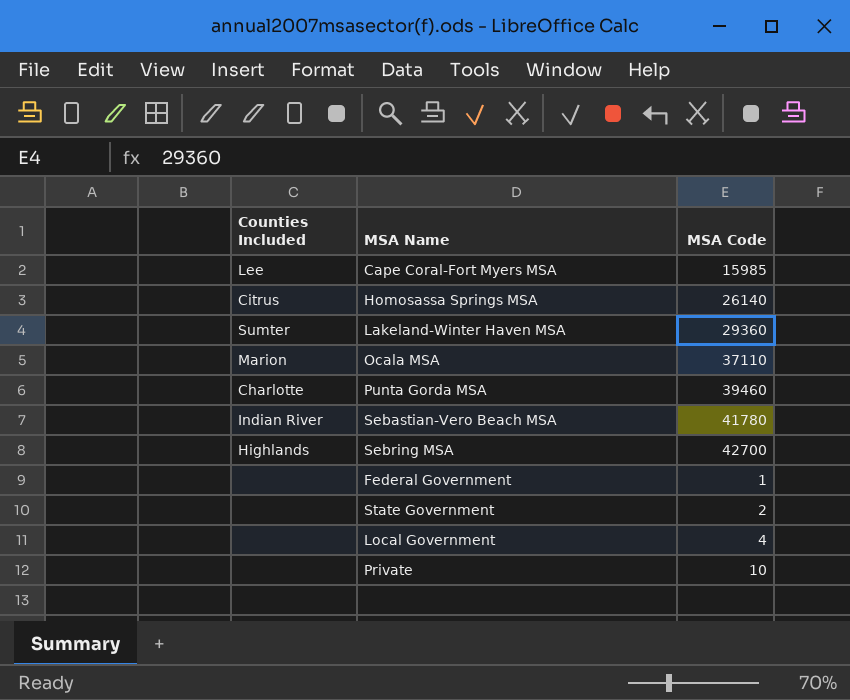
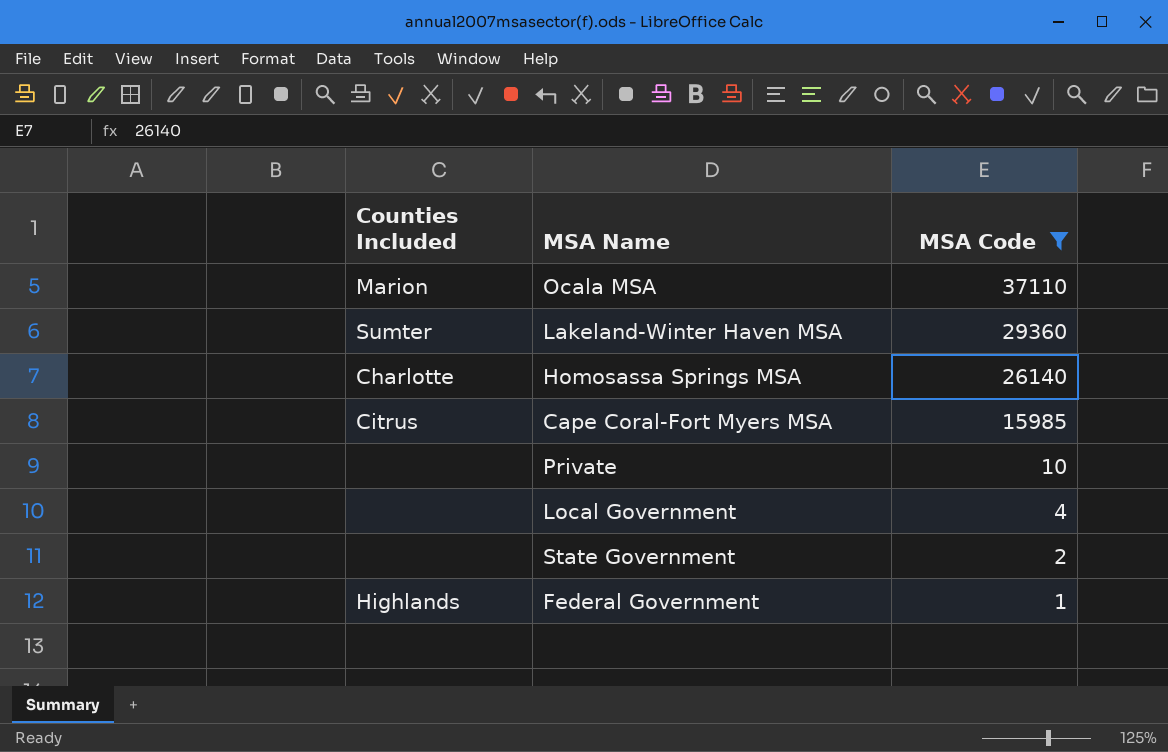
filter: none -> MSA Code <= 37110
row order: none -> MSA Code descending
Homosassa Springs MSA | Counties Included: Citrus -> Charlotte
Cape Coral-Fort Myers MSA | Counties Included: Lee -> Citrus
Federal Government | Counties Included: none -> Highlands

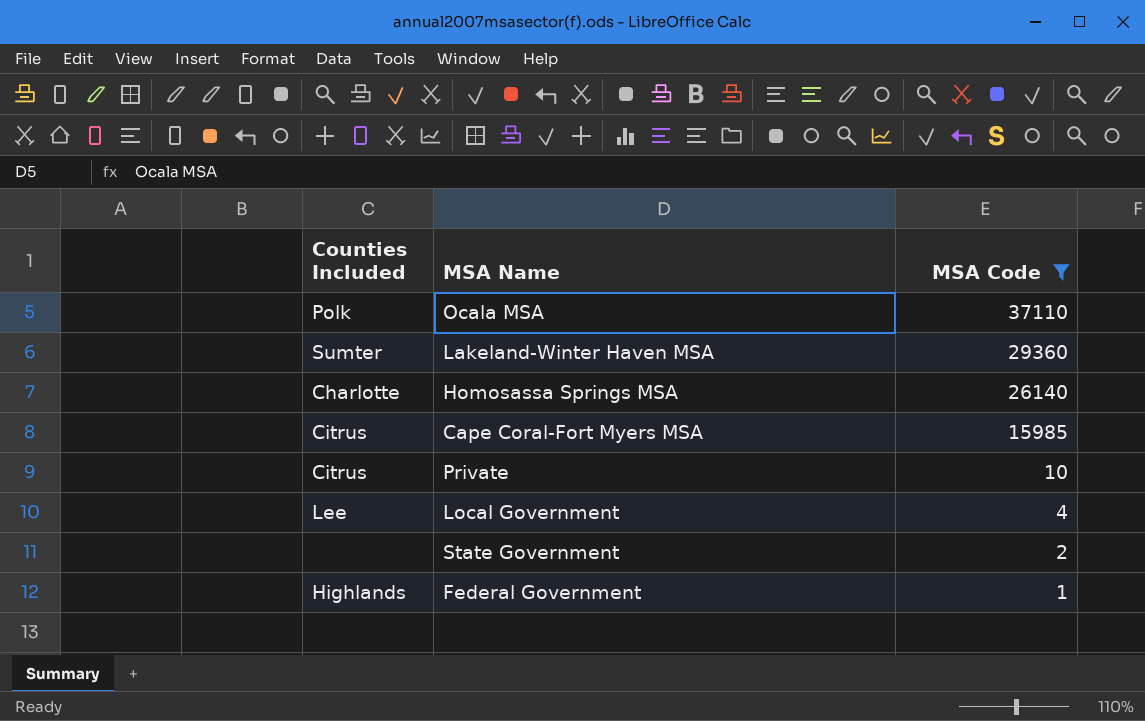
Ocala MSA | Counties Included: Marion -> Polk
Private | Counties Included: none -> Citrus
Local Government | Counties Included: none -> Lee

